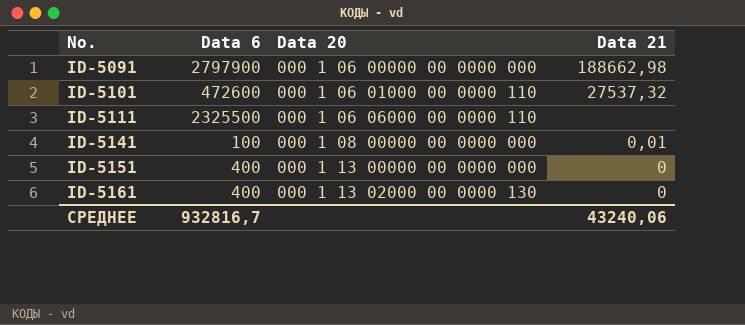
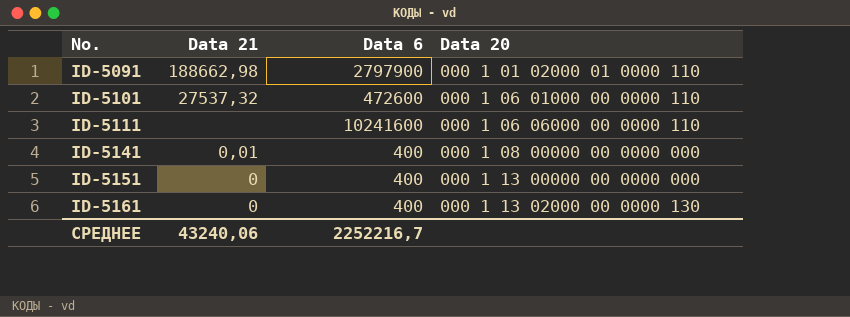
column Data 21 | position: 4 -> 2
ID-5091 | Data 20: 000 1 06 00000 00 0000 000 -> 000 1 01 02000 01 0000 110
ID-5111 | Data 6: 2325500 -> 10241600
ID-5141 | Data 6: 100 -> 400
СРЕДНЕЕ | Data 6: 932816,7 -> 2252216,7

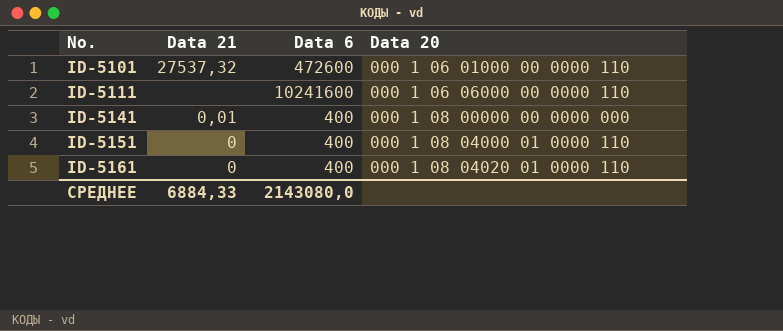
row ID-5091: 188662,98 | 2797900 | 000 1 01 02000 01 0000 110 -> none
ID-5151 | Data 20: 000 1 13 00000 00 0000 000 -> 000 1 08 04000 01 0000 110
ID-5161 | Data 20: 000 1 13 02000 00 0000 130 -> 000 1 08 04020 01 0000 110
СРЕДНЕЕ | Data 21: 43240,06 -> 6884,33
СРЕДНЕЕ | Data 6: 2252216,7 -> 2143080,0

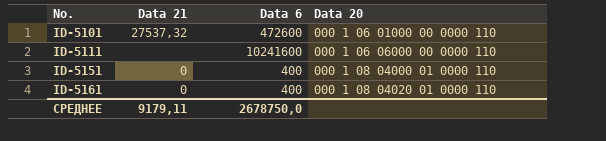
row ID-5141: 0,01 | 400 | 000 1 08 00000 00 0000 000 -> none
СРЕДНЕЕ | Data 21: 6884,33 -> 9179,11
СРЕДНЕЕ | Data 6: 2143080,0 -> 2678750,0

